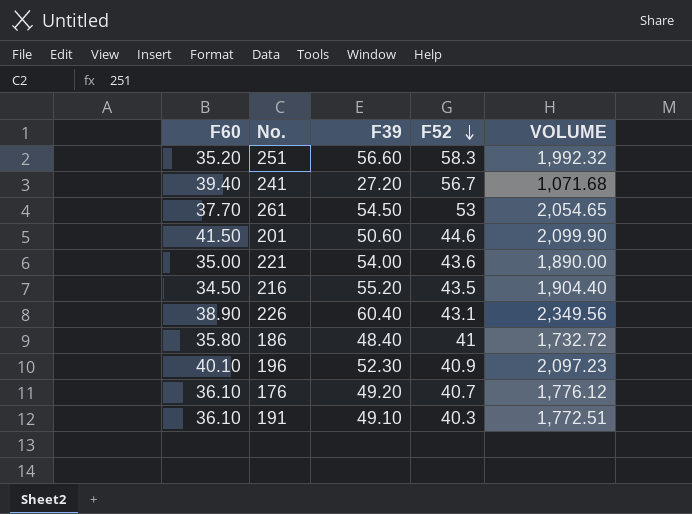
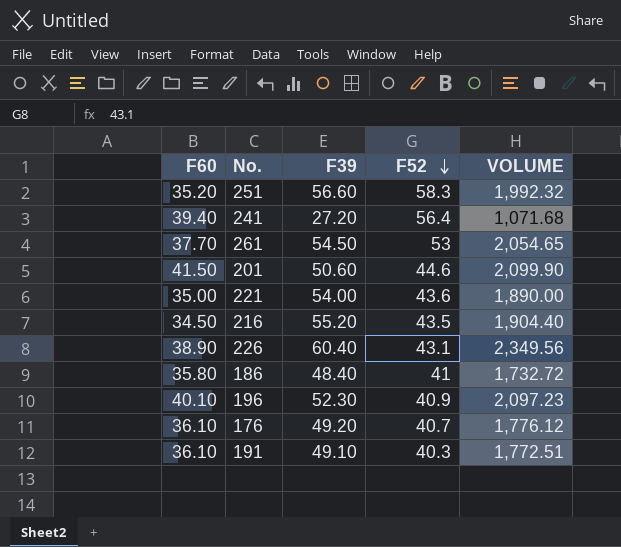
241 | F52: 56.7 -> 56.4

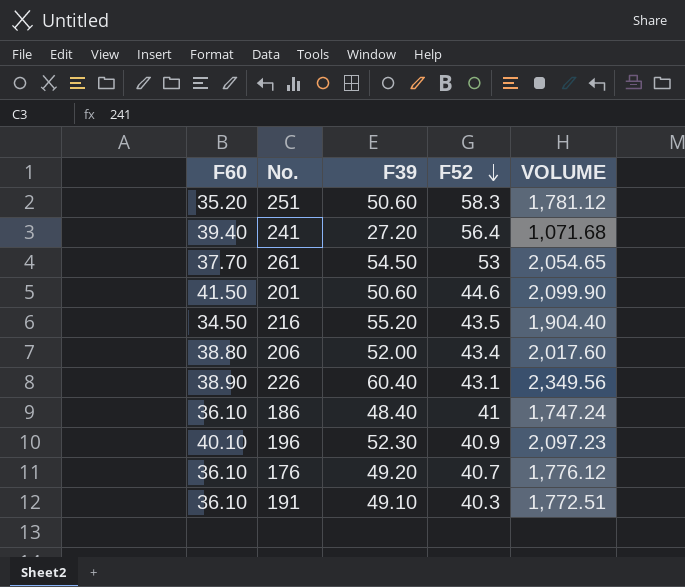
row 221: 35.00 | 54.00 | 43.6 | 1,890.00 -> none
251 | F39: 56.60 -> 50.60
251 | VOLUME: 1,992.32 -> 1,781.12
row 206: none -> 38.80 | 52.00 | 43.4 | 2,017.60
186 | F60: 35.80 -> 36.10
186 | VOLUME: 1,732.72 -> 1,747.24

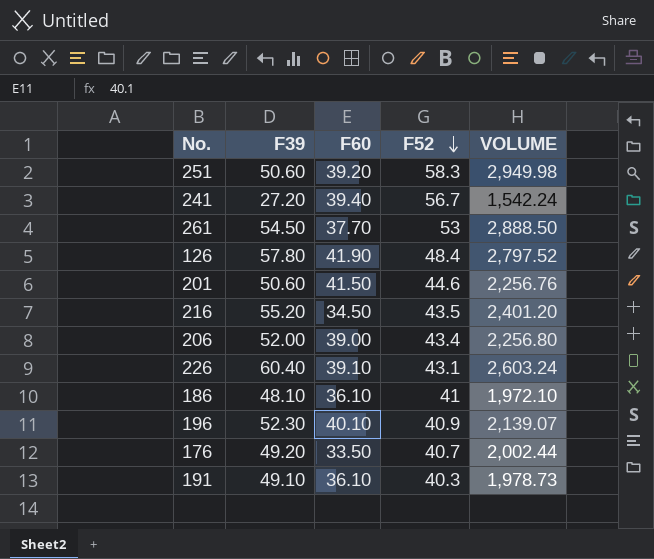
column F60 | position: 1 -> 3
column VOLUME | formula: [F60] * [F39] -> [F39] * [F52]
251 | F60: 35.20 -> 39.20
241 | F52: 56.4 -> 56.7
row 126: none -> 57.80 | 41.90 | 48.4 | 2,797.52
206 | F60: 38.80 -> 39.00
226 | F60: 38.90 -> 39.10
186 | F39: 48.40 -> 48.10
176 | F60: 36.10 -> 33.50

